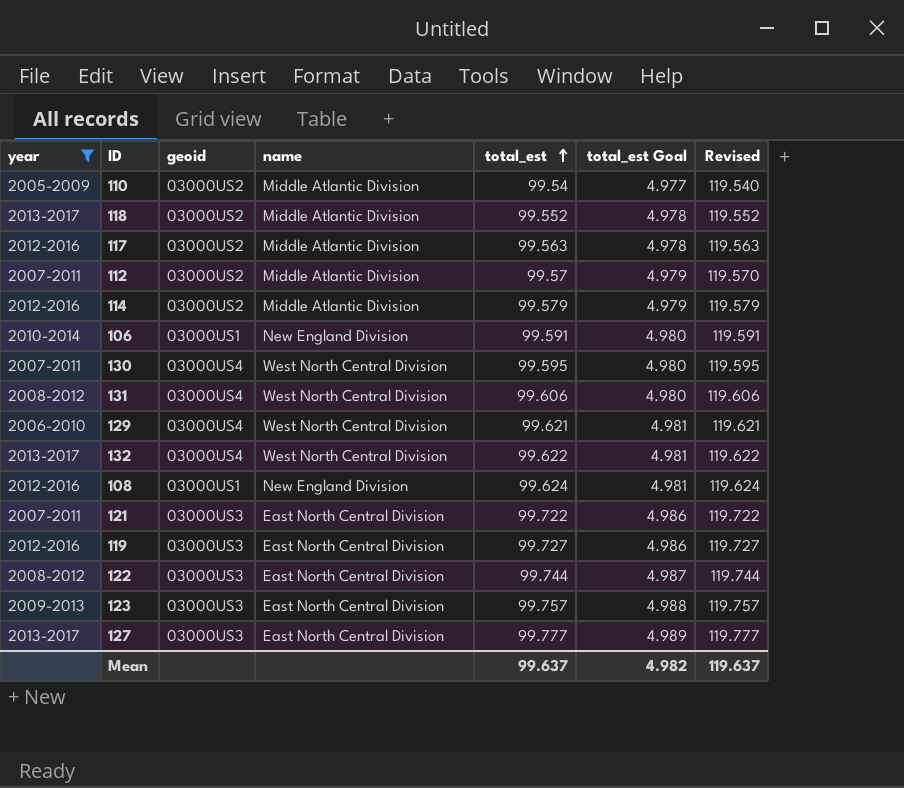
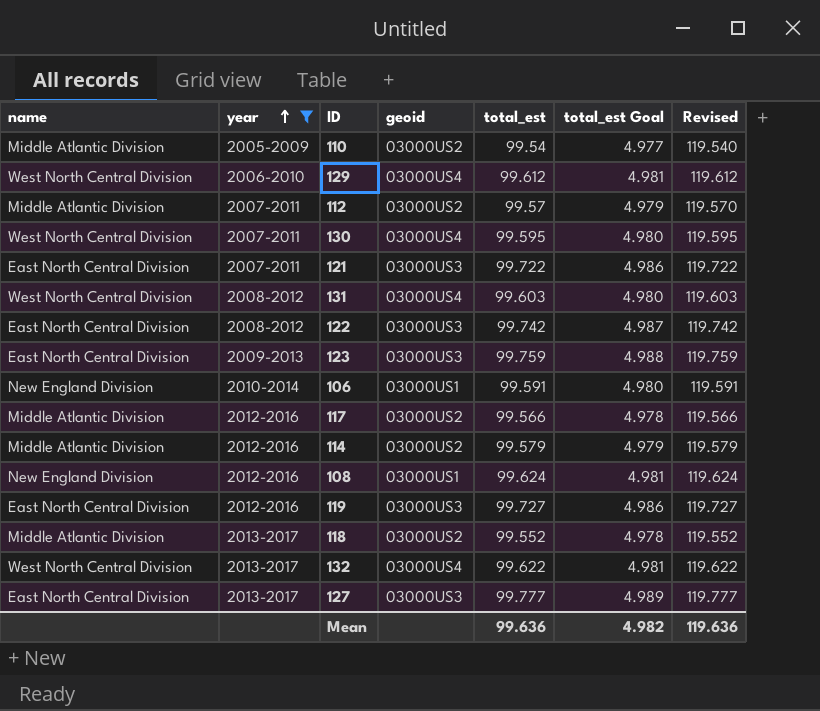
row order: total_est ascending -> year ascending
column name | position: 4 -> 1
129 | total_est: 99.621 -> 99.612
129 | Revised: 119.621 -> 119.612
131 | total_est: 99.606 -> 99.603
131 | Revised: 119.606 -> 119.603
122 | total_est: 99.744 -> 99.742
122 | Revised: 119.744 -> 119.742
123 | total_est: 99.757 -> 99.759
123 | Revised: 119.757 -> 119.759
117 | total_est: 99.563 -> 99.566
117 | Revised: 119.563 -> 119.566
Mean | total_est: 99.637 -> 99.636
Mean | Revised: 119.637 -> 119.636

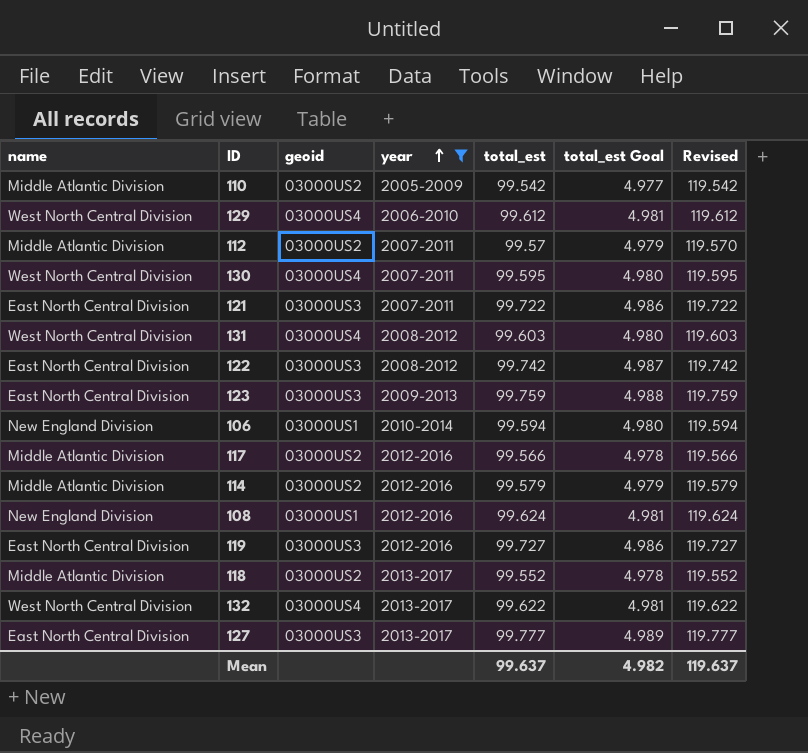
column year | position: 2 -> 4
110 | total_est: 99.54 -> 99.542
110 | Revised: 119.540 -> 119.542
106 | total_est: 99.591 -> 99.594
106 | Revised: 119.591 -> 119.594
Mean | total_est: 99.636 -> 99.637
Mean | Revised: 119.636 -> 119.637

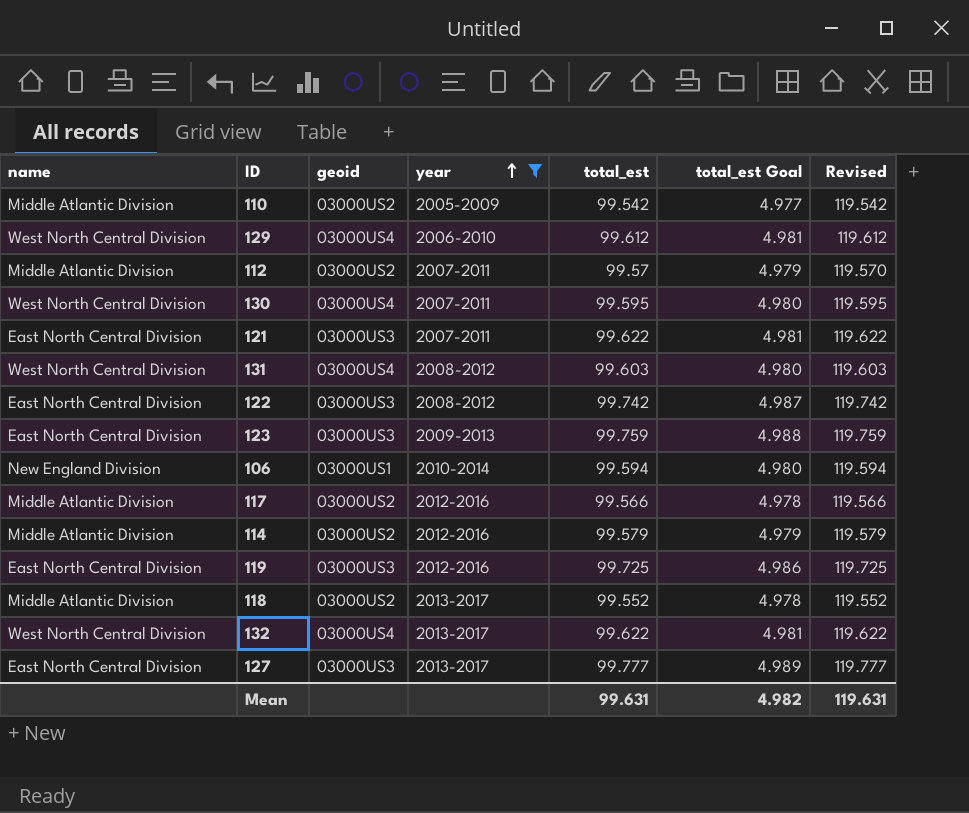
row 108: New England Division | 03000US1 | 2012-2016 | 99.624 | 4.981 | 119.624 -> none
121 | total_est: 99.722 -> 99.622
121 | total_est Goal: 4.986 -> 4.981
121 | Revised: 119.722 -> 119.622
119 | total_est: 99.727 -> 99.725
119 | Revised: 119.727 -> 119.725
Mean | total_est: 99.637 -> 99.631
Mean | Revised: 119.637 -> 119.631

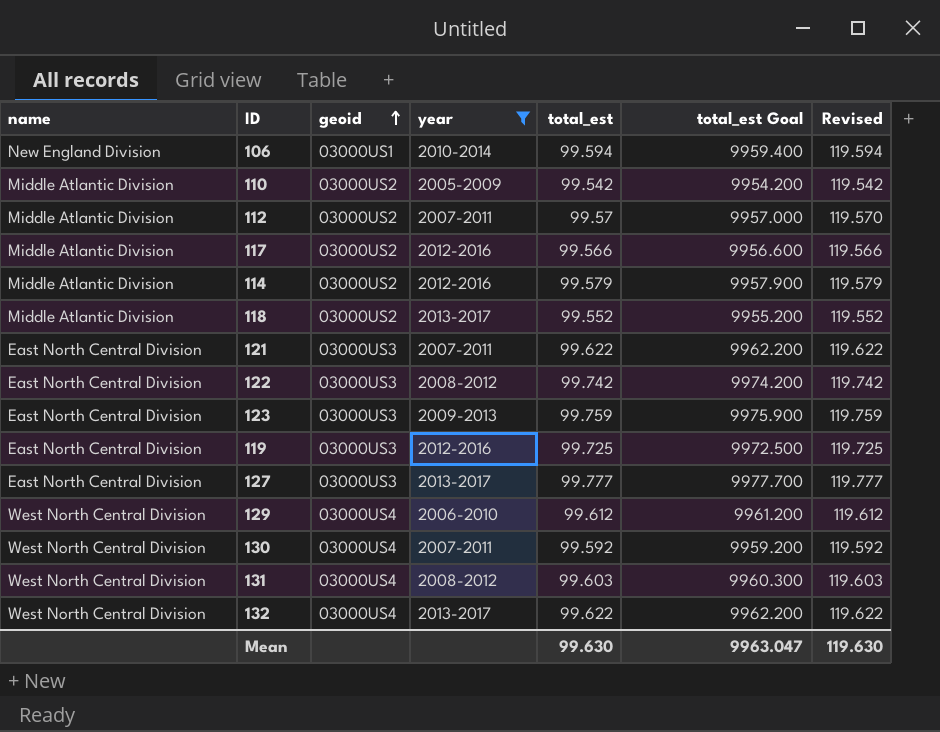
row order: year ascending -> geoid ascending
column total_est Goal | formula: [total_est] * 0.05 -> [total_est] * 100
130 | total_est: 99.595 -> 99.592
130 | Revised: 119.595 -> 119.592
Mean | total_est: 99.631 -> 99.630
Mean | total_est Goal: 4.982 -> 9963.047
Mean | Revised: 119.631 -> 119.630

